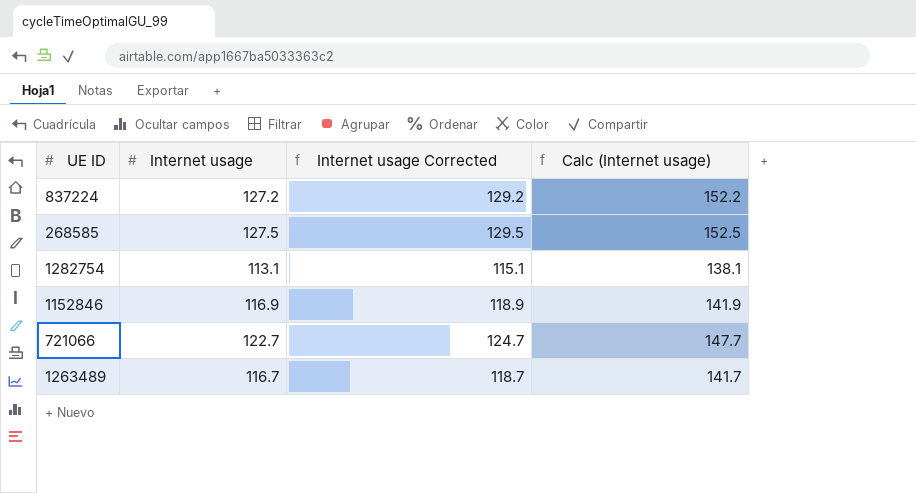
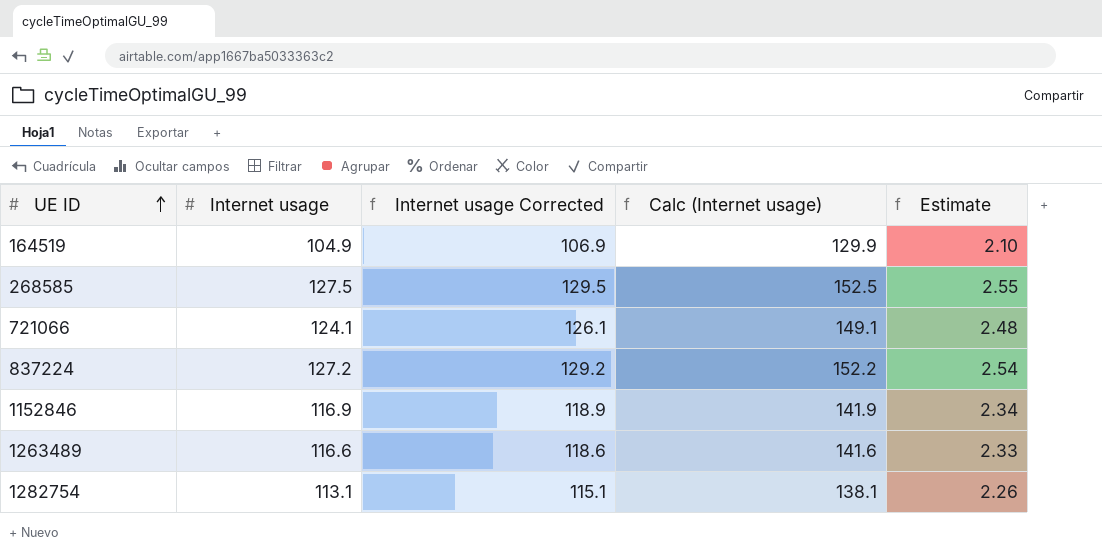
row order: none -> UE ID ascending
column Estimate | formula: none -> [Internet usage] * 0.02
row 164519: none -> 104.9 | 106.9 | 129.9 | 2.10
721066 | Internet usage: 122.7 -> 124.1
721066 | Internet usage Corrected: 124.7 -> 126.1
721066 | Calc (Internet usage): 147.7 -> 149.1
1263489 | Internet usage: 116.7 -> 116.6
1263489 | Internet usage Corrected: 118.7 -> 118.6
1263489 | Calc (Internet usage): 141.7 -> 141.6

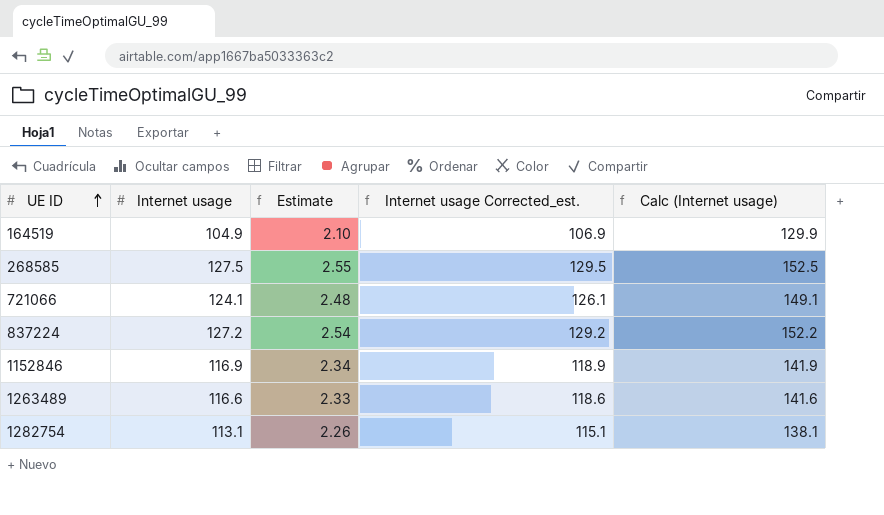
column Estimate | position: 5 -> 3
column name: Internet usage Corrected -> Internet usage Corrected_est.

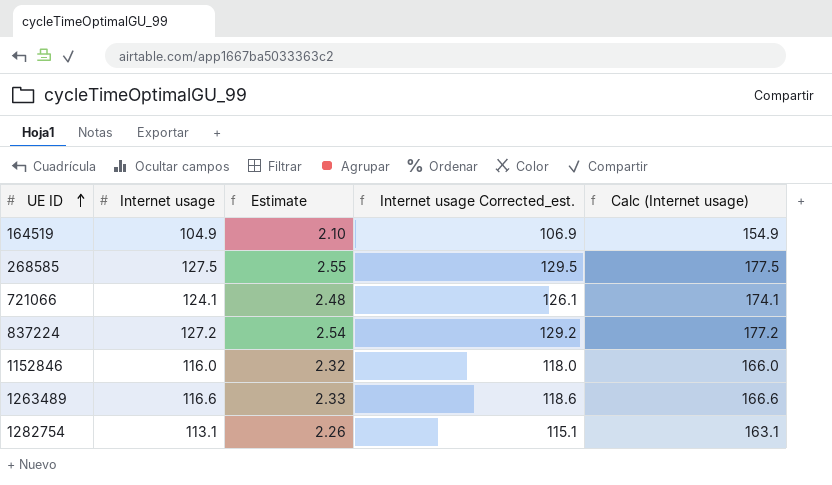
column Calc (Internet usage) | formula: [Internet usage] + 25 -> [Internet usage] + 50
1152846 | Internet usage: 116.9 -> 116.0
1152846 | Estimate: 2.34 -> 2.32
1152846 | Internet usage Corrected_est.: 118.9 -> 118.0

